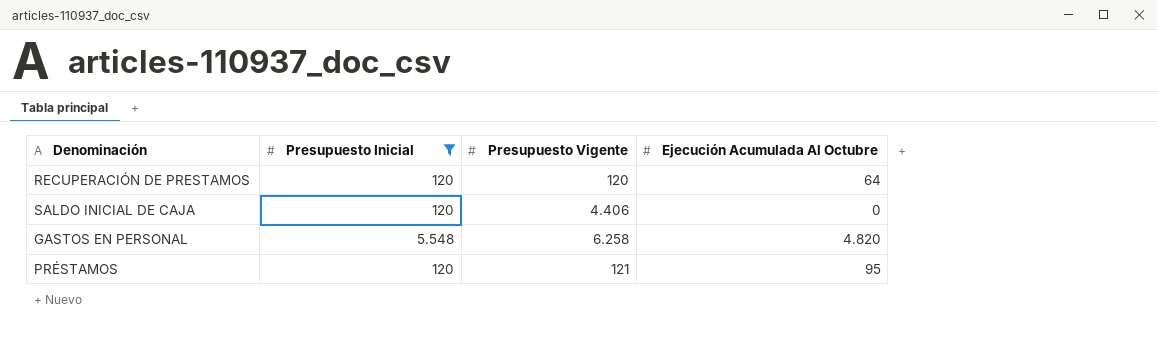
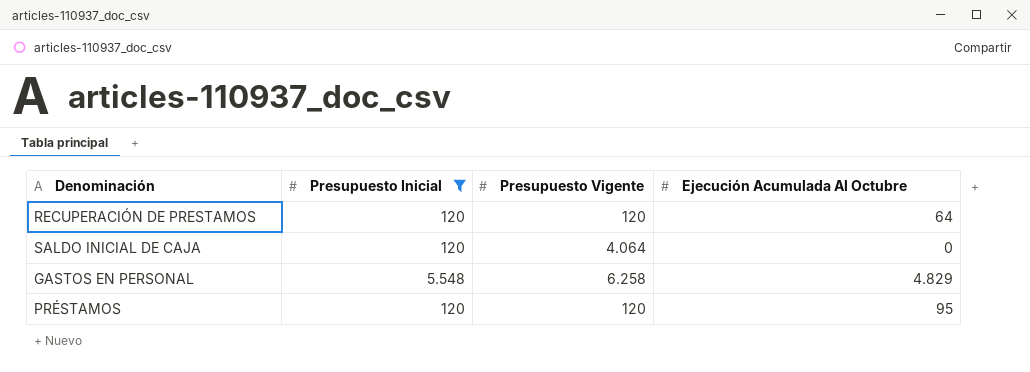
SALDO INICIAL DE CAJA | Presupuesto Vigente: 4.406 -> 4.064
GASTOS EN PERSONAL | Ejecución Acumulada Al Octubre: 4.820 -> 4.829
PRÉSTAMOS | Presupuesto Vigente: 121 -> 120

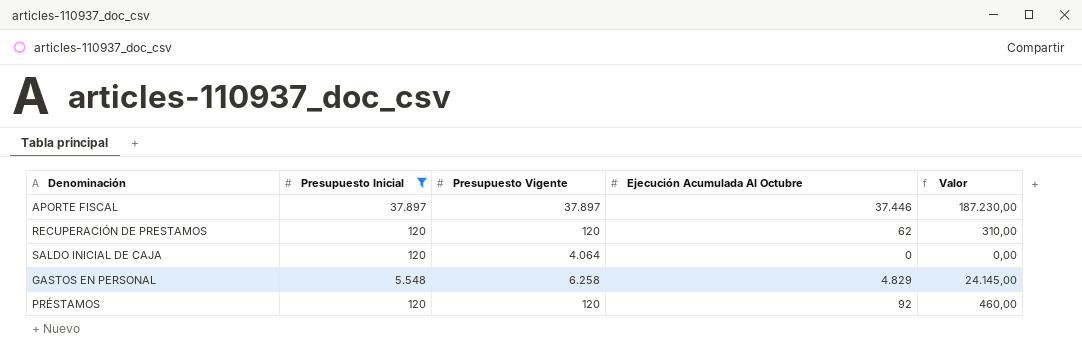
column Valor | formula: none -> [Ejecución Acumulada Al Octubre] * 5
row APORTE FISCAL: none -> 37.897 | 37.897 | 37.446 | 187.230,00
RECUPERACIÓN DE PRESTAMOS | Ejecución Acumulada Al Octubre: 64 -> 62
PRÉSTAMOS | Ejecución Acumulada Al Octubre: 95 -> 92

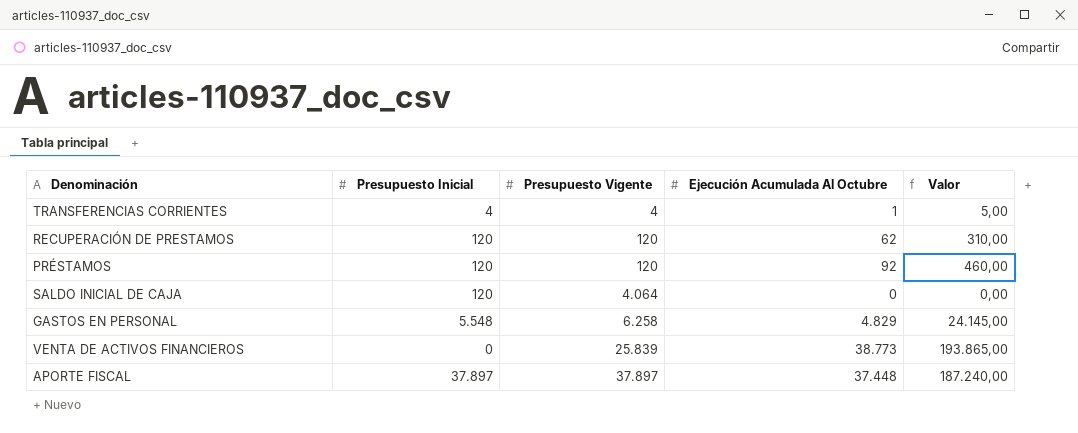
filter: Presupuesto Inicial >= 120 -> none
row order: none -> Presupuesto Vigente ascending
APORTE FISCAL | Ejecución Acumulada Al Octubre: 37.446 -> 37.448
APORTE FISCAL | Valor: 187.230,00 -> 187.240,00

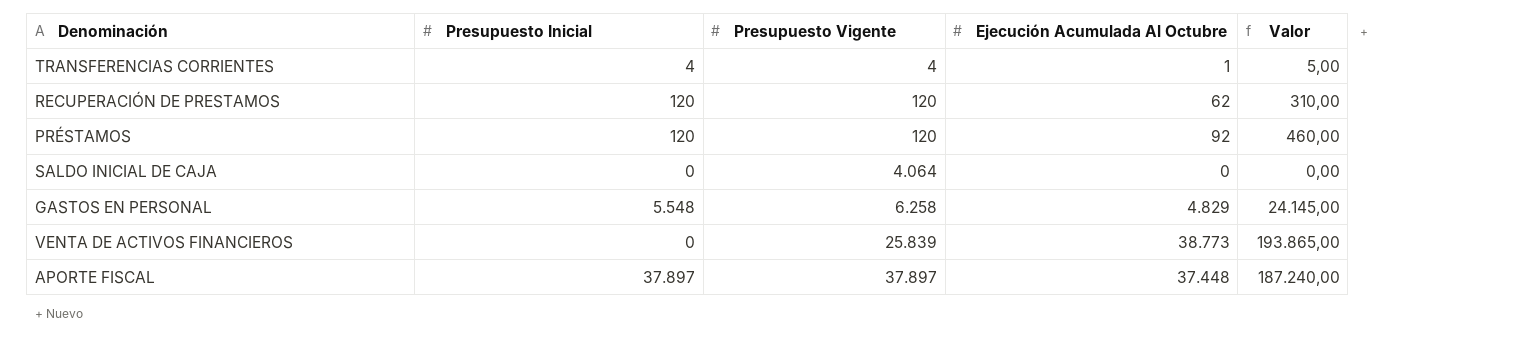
SALDO INICIAL DE CAJA | Presupuesto Inicial: 120 -> 0

